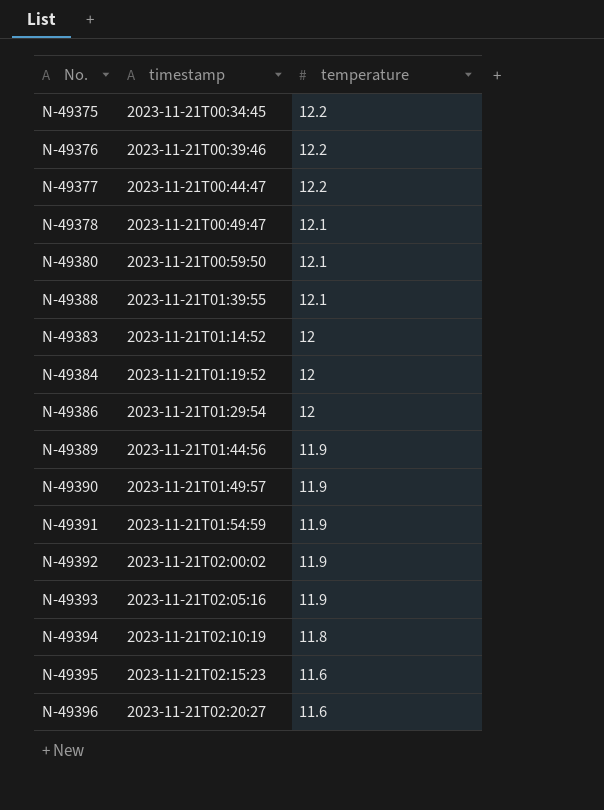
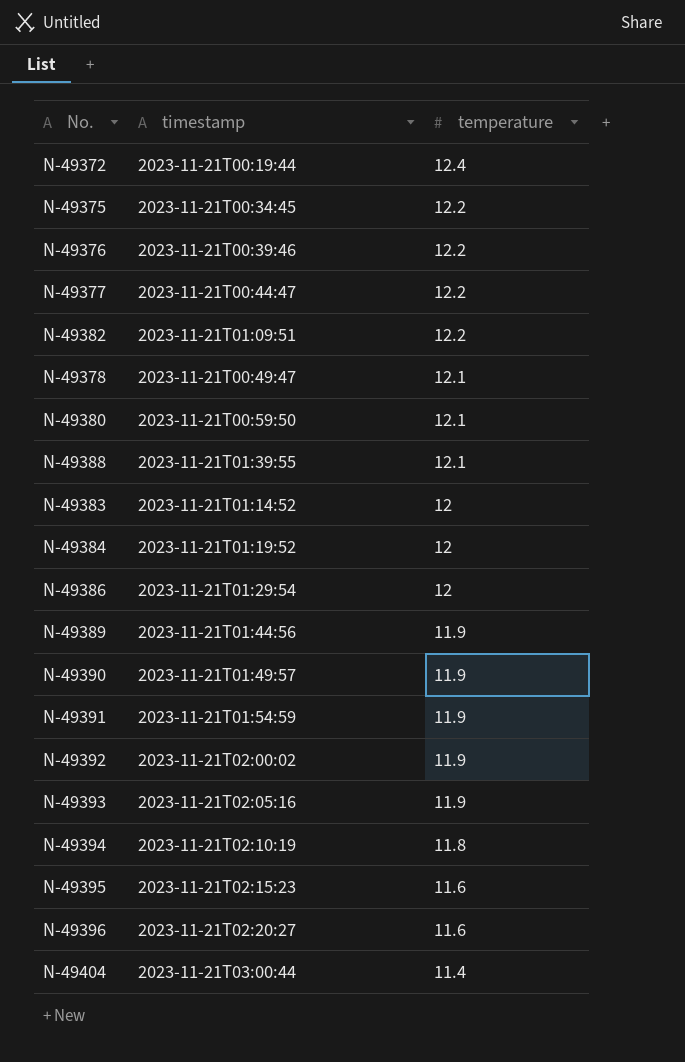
row N-49372: none -> 2023-11-21T00:19:44 | 12.4
row N-49382: none -> 2023-11-21T01:09:51 | 12.2
row N-49404: none -> 2023-11-21T03:00:44 | 11.4

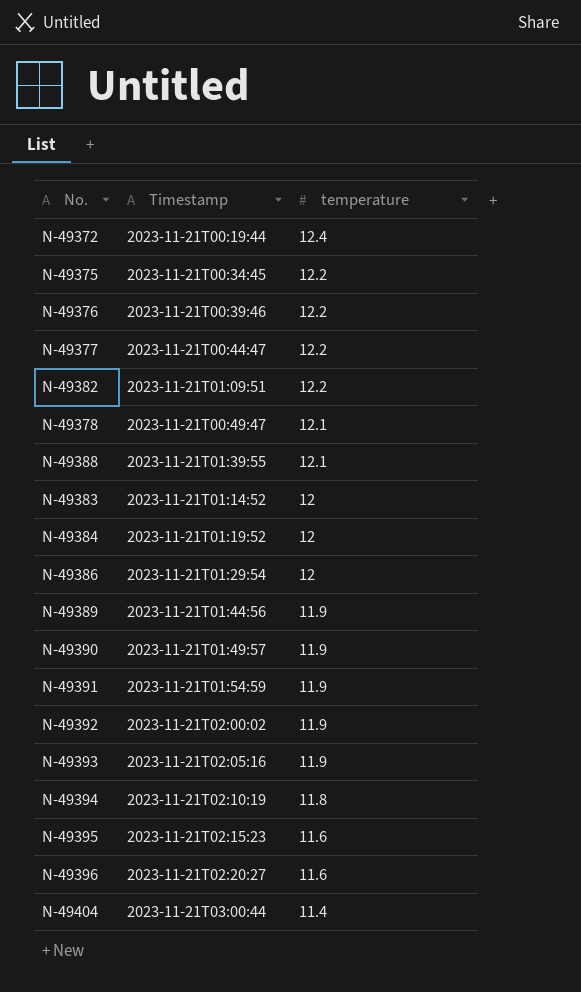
column name: timestamp -> Timestamp
row N-49380: 2023-11-21T00:59:50 | 12.1 -> none

